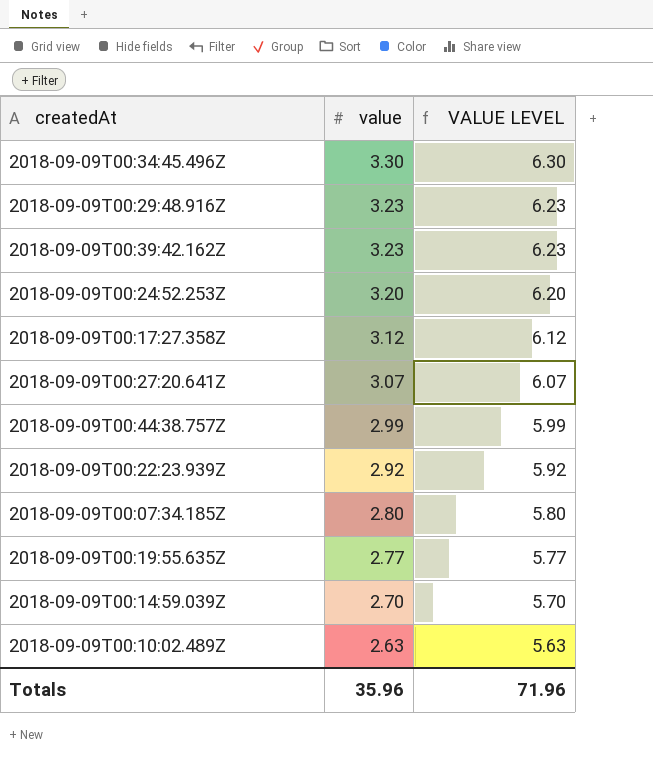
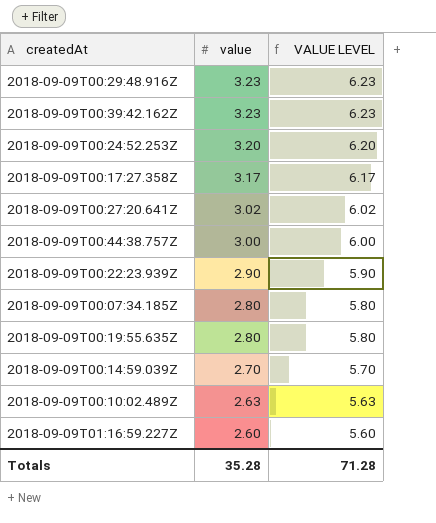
row 2018-09-09T00:34:45.496Z: 3.30 | 6.30 -> none
2018-09-09T00:17:27.358Z | value: 3.12 -> 3.17
2018-09-09T00:17:27.358Z | VALUE LEVEL: 6.12 -> 6.17
2018-09-09T00:27:20.641Z | value: 3.07 -> 3.02
2018-09-09T00:27:20.641Z | VALUE LEVEL: 6.07 -> 6.02
2018-09-09T00:44:38.757Z | value: 2.99 -> 3.00
2018-09-09T00:44:38.757Z | VALUE LEVEL: 5.99 -> 6.00
2018-09-09T00:22:23.939Z | value: 2.92 -> 2.90
2018-09-09T00:22:23.939Z | VALUE LEVEL: 5.92 -> 5.90
2018-09-09T00:19:55.635Z | value: 2.77 -> 2.80
2018-09-09T00:19:55.635Z | VALUE LEVEL: 5.77 -> 5.80
row 2018-09-09T01:16:59.227Z: none -> 2.60 | 5.60
Totals | value: 35.96 -> 35.28
Totals | VALUE LEVEL: 71.96 -> 71.28

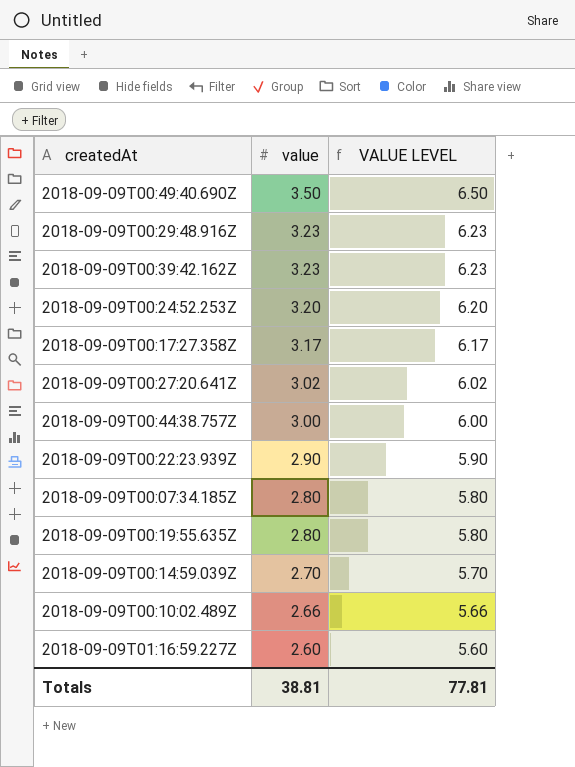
row 2018-09-09T00:49:40.690Z: none -> 3.50 | 6.50
2018-09-09T00:10:02.489Z | value: 2.63 -> 2.66
2018-09-09T00:10:02.489Z | VALUE LEVEL: 5.63 -> 5.66
Totals | value: 35.28 -> 38.81
Totals | VALUE LEVEL: 71.28 -> 77.81

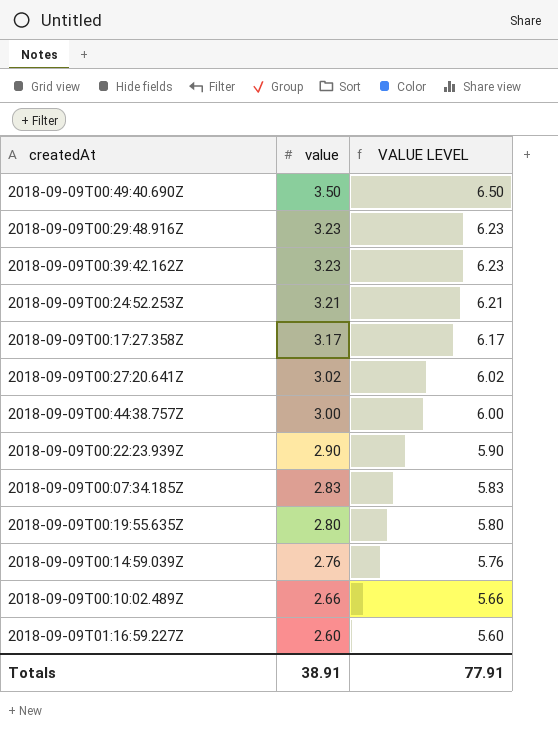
2018-09-09T00:24:52.253Z | value: 3.20 -> 3.21
2018-09-09T00:24:52.253Z | VALUE LEVEL: 6.20 -> 6.21
2018-09-09T00:07:34.185Z | value: 2.80 -> 2.83
2018-09-09T00:07:34.185Z | VALUE LEVEL: 5.80 -> 5.83
2018-09-09T00:14:59.039Z | value: 2.70 -> 2.76
2018-09-09T00:14:59.039Z | VALUE LEVEL: 5.70 -> 5.76
Totals | value: 38.81 -> 38.91
Totals | VALUE LEVEL: 77.81 -> 77.91

